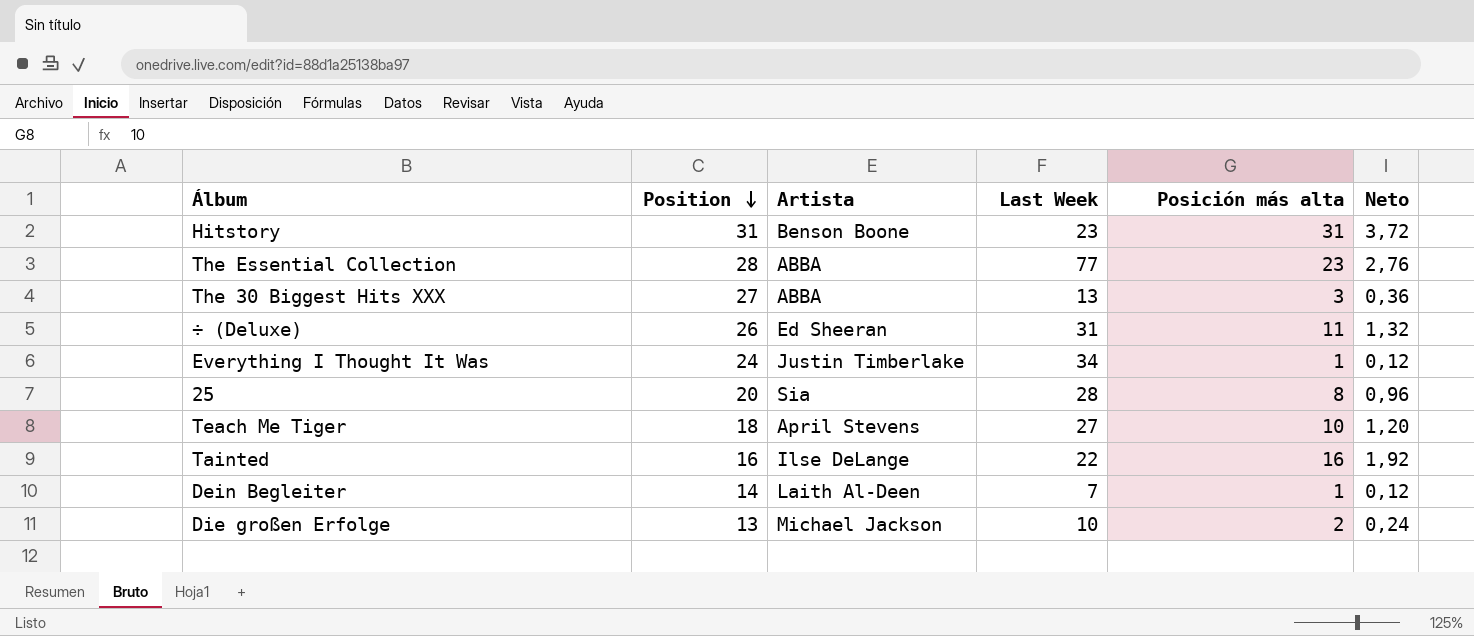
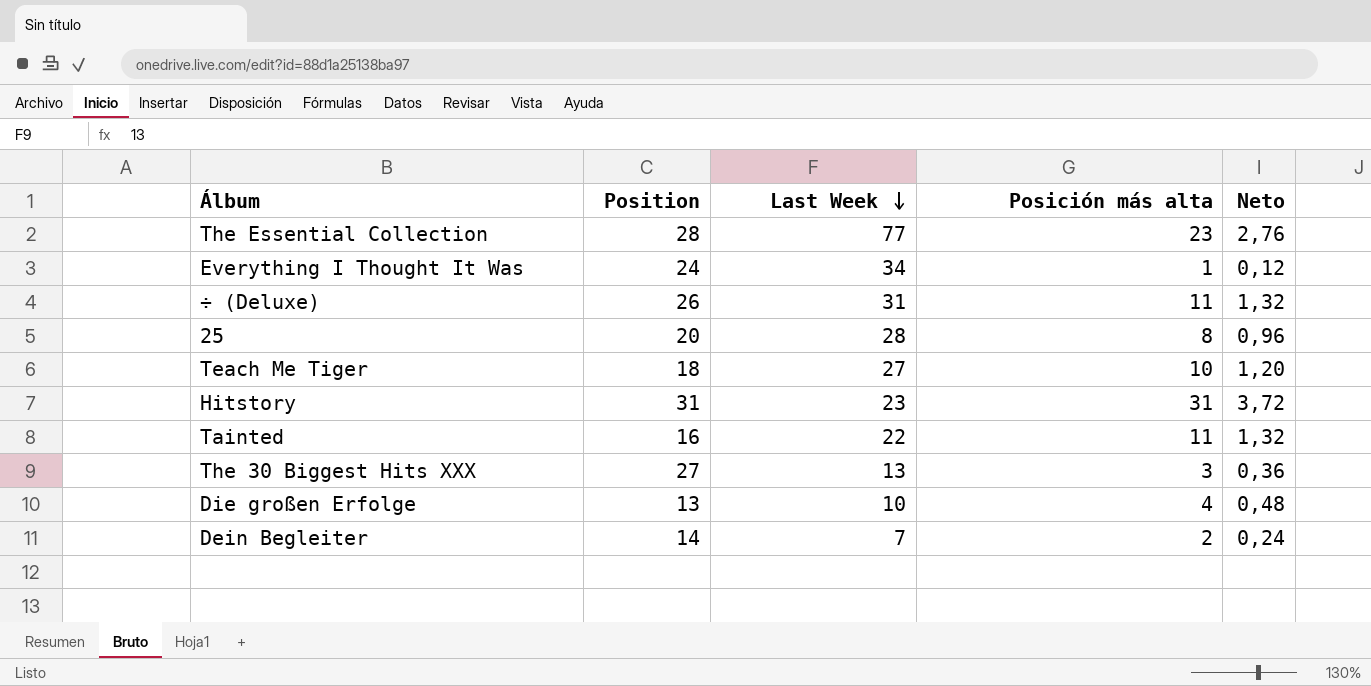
row order: Position descending -> Last Week descending
column Artista | position: 3 -> none
Tainted | Posición más alta: 16 -> 11
Tainted | Neto: 1,92 -> 1,32
Die großen Erfolge | Posición más alta: 2 -> 4
Die großen Erfolge | Neto: 0,24 -> 0,48
Dein Begleiter | Posición más alta: 1 -> 2
Dein Begleiter | Neto: 0,12 -> 0,24

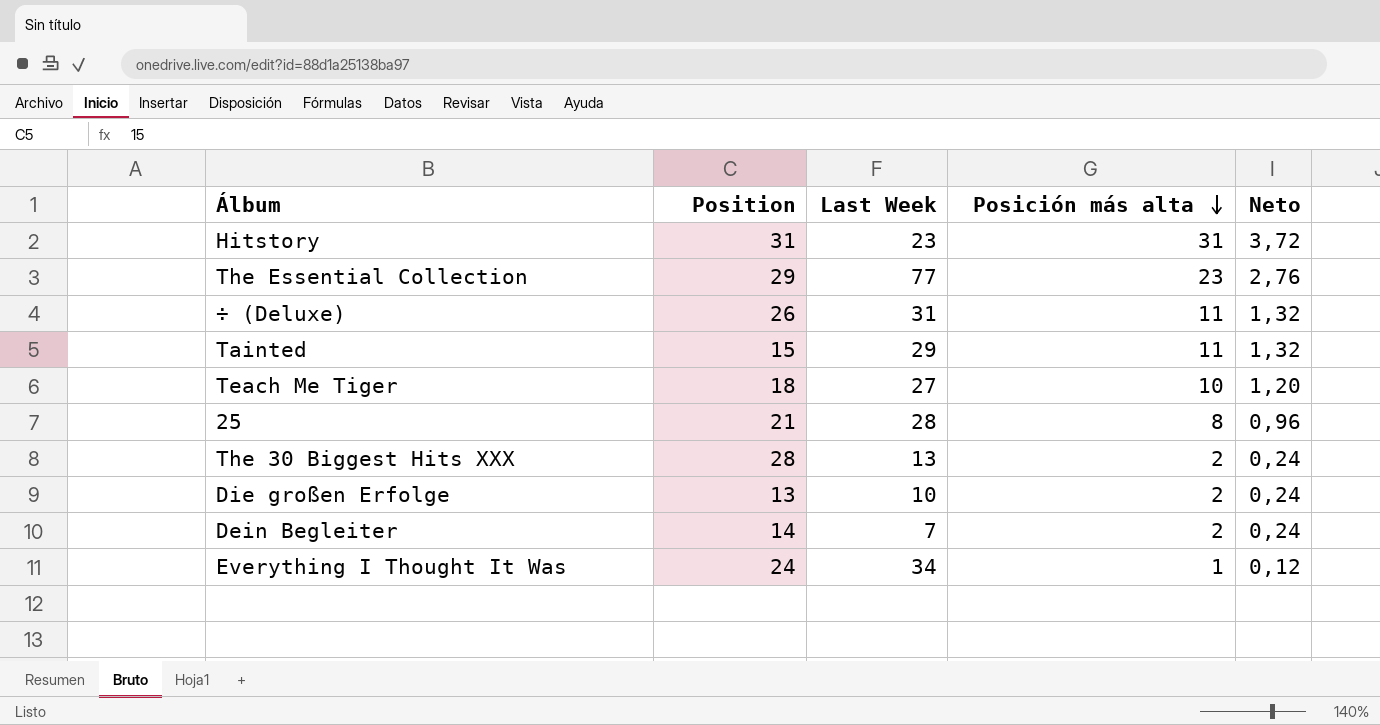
row order: Last Week descending -> Posición más alta descending
The Essential Collection | Position: 28 -> 29
Tainted | Position: 16 -> 15
Tainted | Last Week: 22 -> 29
25 | Position: 20 -> 21
The 30 Biggest Hits XXX | Position: 27 -> 28
The 30 Biggest Hits XXX | Posición más alta: 3 -> 2
The 30 Biggest Hits XXX | Neto: 0,36 -> 0,24
Die großen Erfolge | Posición más alta: 4 -> 2
Die großen Erfolge | Neto: 0,48 -> 0,24

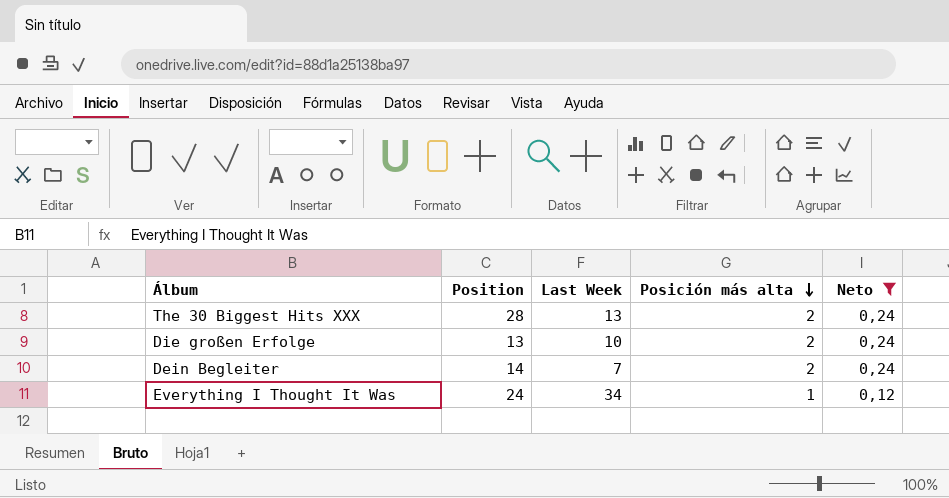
filter: none -> Neto <= 0,24

